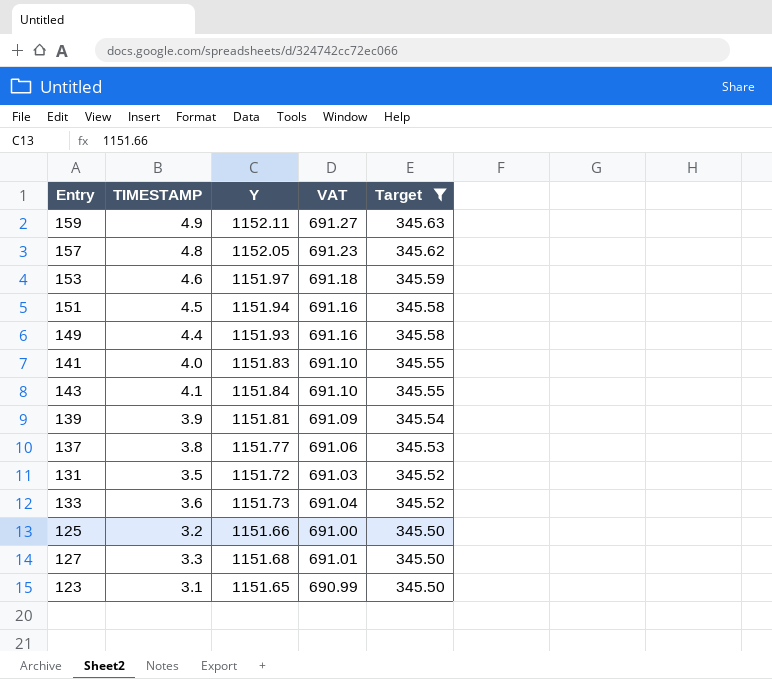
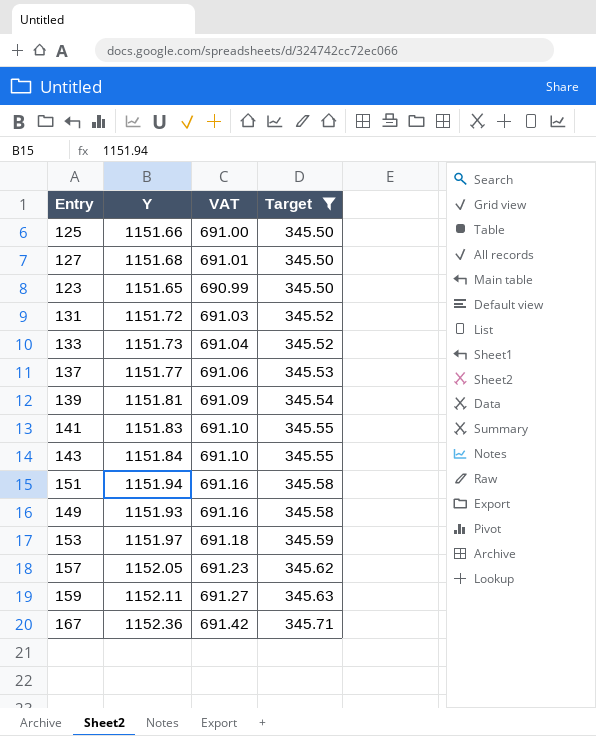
row order: Target descending -> Target ascending
column TIMESTAMP | position: 2 -> none
row 167: none -> 1152.36 | 691.42 | 345.71

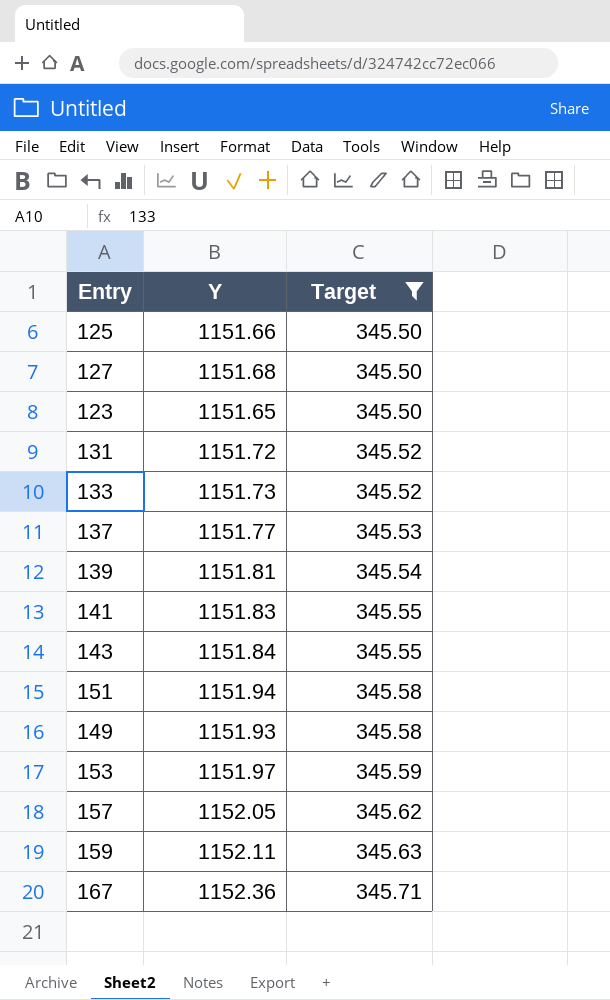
column VAT | formula: [Y] * 0.6 -> none

